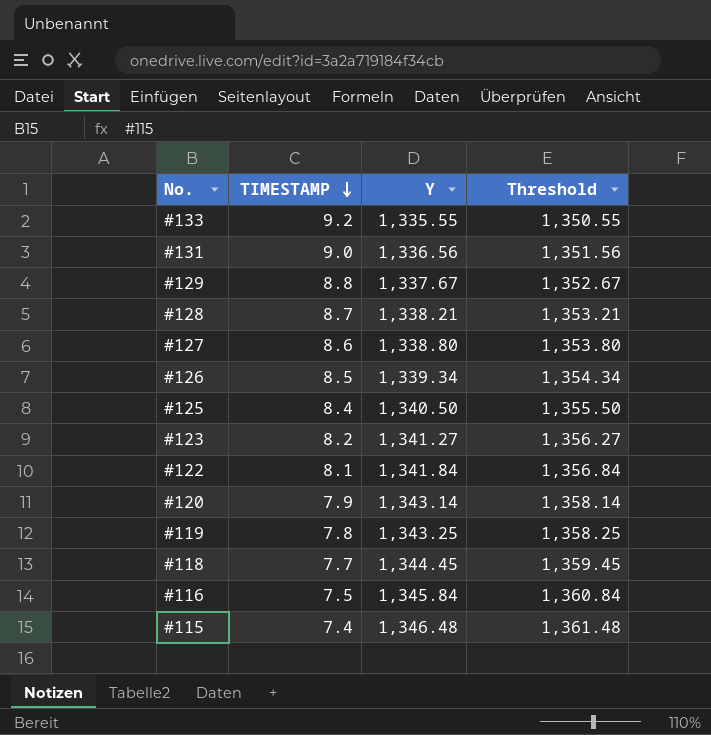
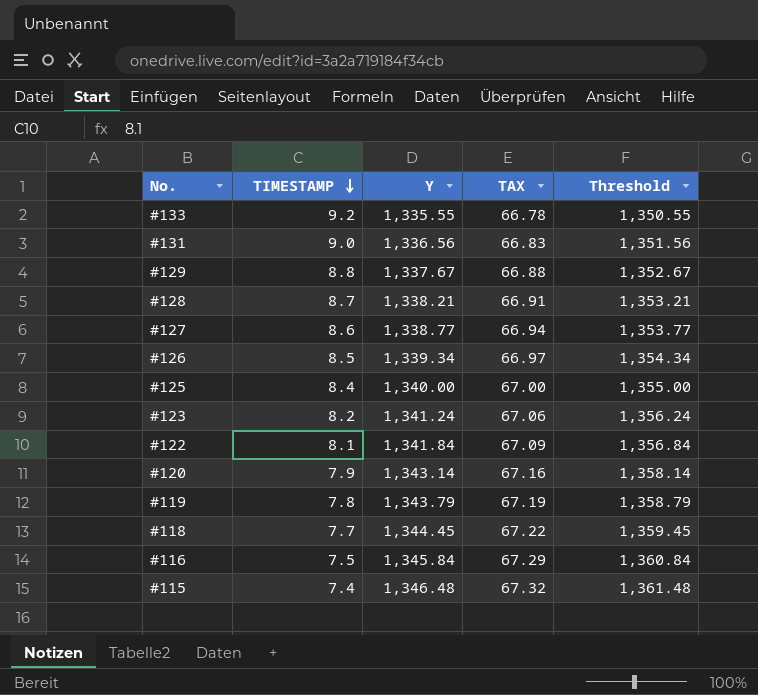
column TAX | formula: none -> [Y] * 0.05
#127 | Y: 1,338.80 -> 1,338.77
#127 | Threshold: 1,353.80 -> 1,353.77
#125 | Y: 1,340.50 -> 1,340.00
#125 | Threshold: 1,355.50 -> 1,355.00
#123 | Y: 1,341.27 -> 1,341.24
#123 | Threshold: 1,356.27 -> 1,356.24
#119 | Y: 1,343.25 -> 1,343.79
#119 | Threshold: 1,358.25 -> 1,358.79

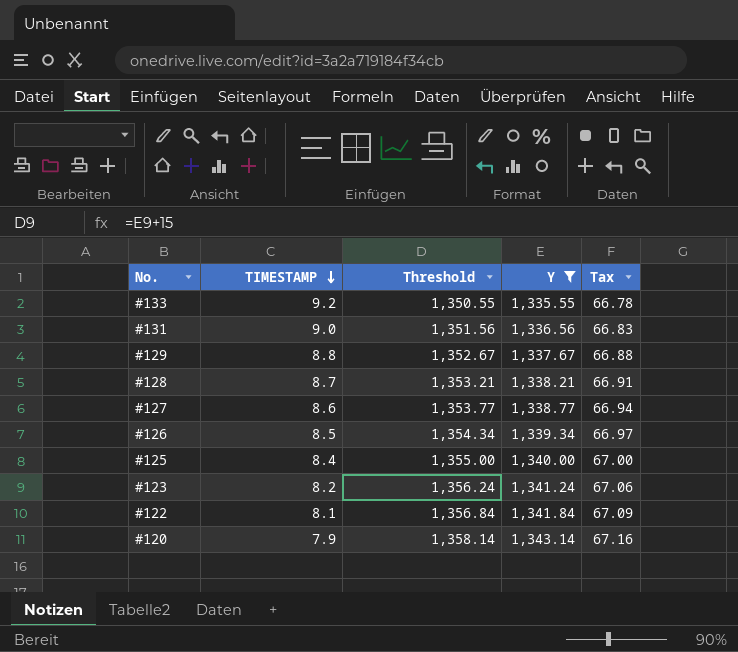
filter: none -> Y <= 1,343.14
column Threshold | position: 5 -> 3
column name: TAX -> Tax

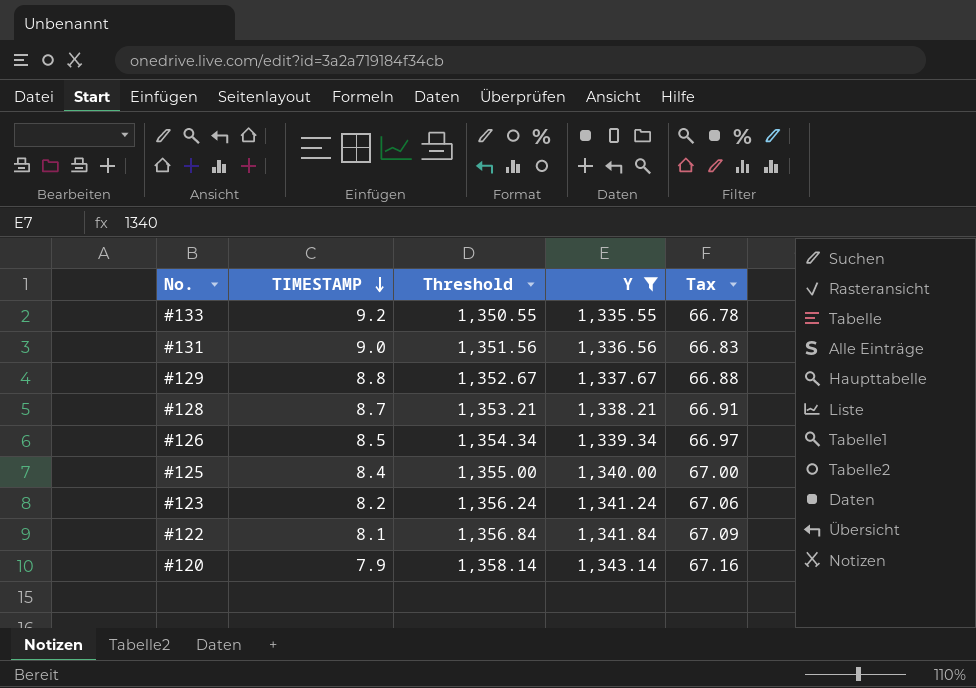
row #127: 8.6 | 1,353.77 | 1,338.77 | 66.94 -> none

